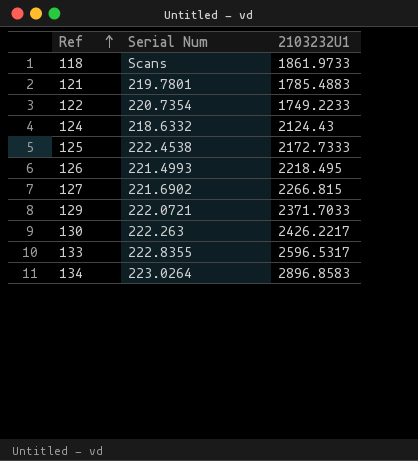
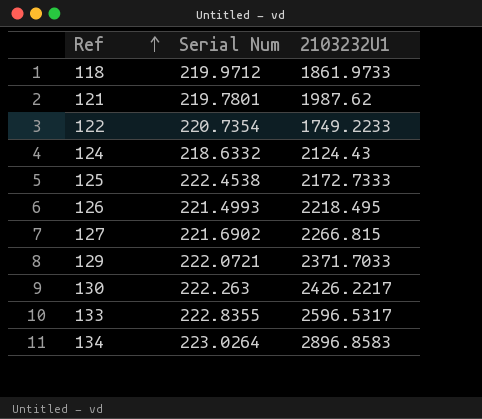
118 | Serial Num: Scans -> 219.9712
121 | 2103232U1: 1785.4883 -> 1987.62

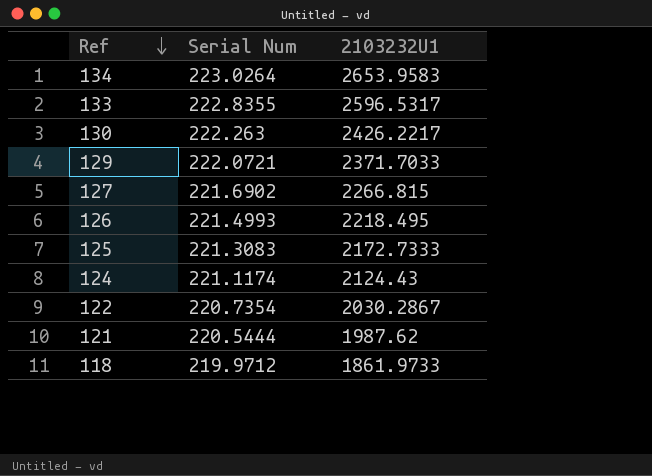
row order: Ref ascending -> Ref descending
134 | 2103232U1: 2896.8583 -> 2653.9583
125 | Serial Num: 222.4538 -> 221.3083
124 | Serial Num: 218.6332 -> 221.1174
122 | 2103232U1: 1749.2233 -> 2030.2867
121 | Serial Num: 219.7801 -> 220.5444

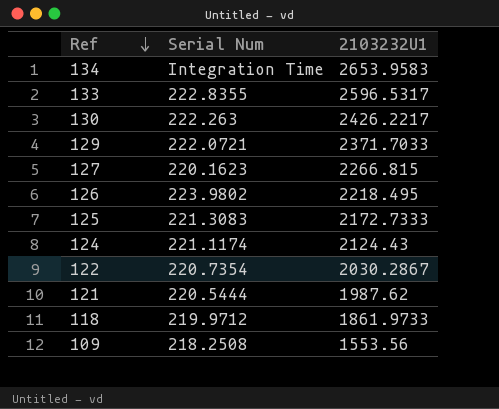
134 | Serial Num: 223.0264 -> Integration Time
127 | Serial Num: 221.6902 -> 220.1623
126 | Serial Num: 221.4993 -> 223.9802
row 109: none -> 218.2508 | 1553.56

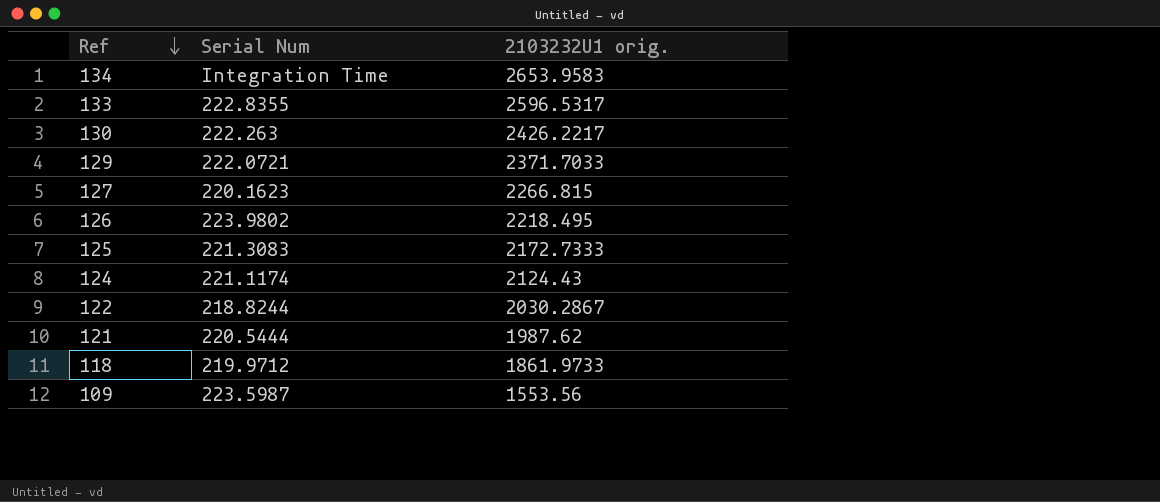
column name: 2103232U1 -> 2103232U1 orig.
122 | Serial Num: 220.7354 -> 218.8244
109 | Serial Num: 218.2508 -> 223.5987

